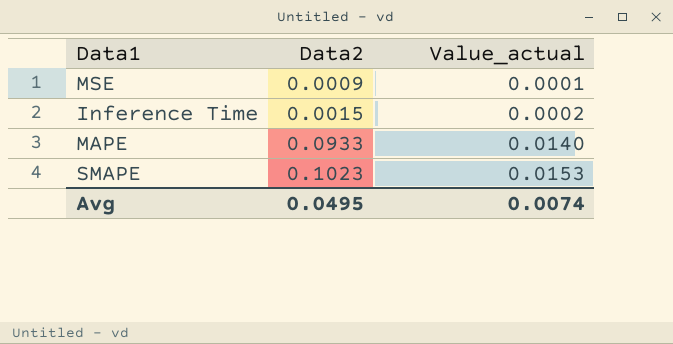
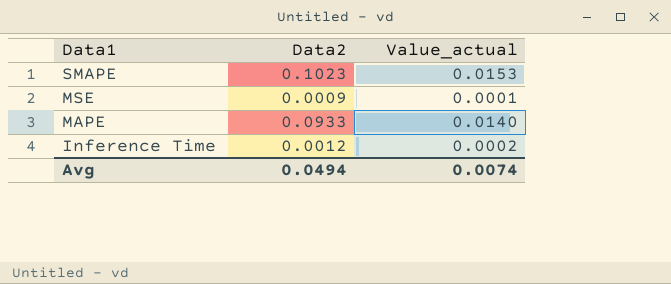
row order: Data2 ascending -> Data1 descending
Inference Time | Data2: 0.0015 -> 0.0012
Avg | Data2: 0.0495 -> 0.0494

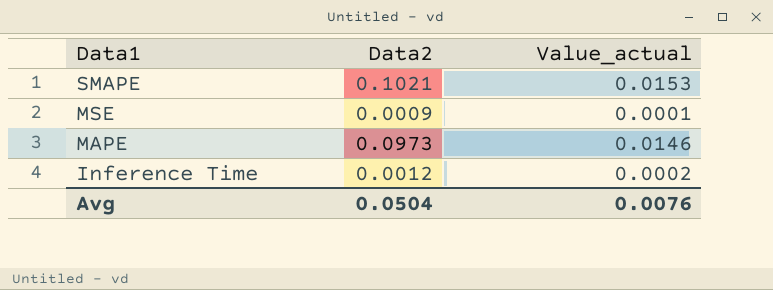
SMAPE | Data2: 0.1023 -> 0.1021
MAPE | Data2: 0.0933 -> 0.0973
MAPE | Value_actual: 0.0140 -> 0.0146
Avg | Data2: 0.0494 -> 0.0504
Avg | Value_actual: 0.0074 -> 0.0076

